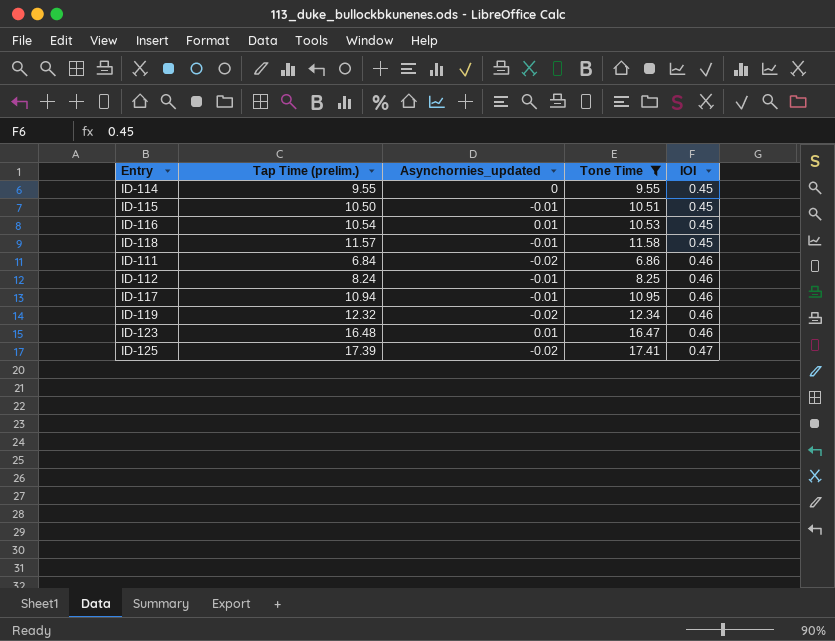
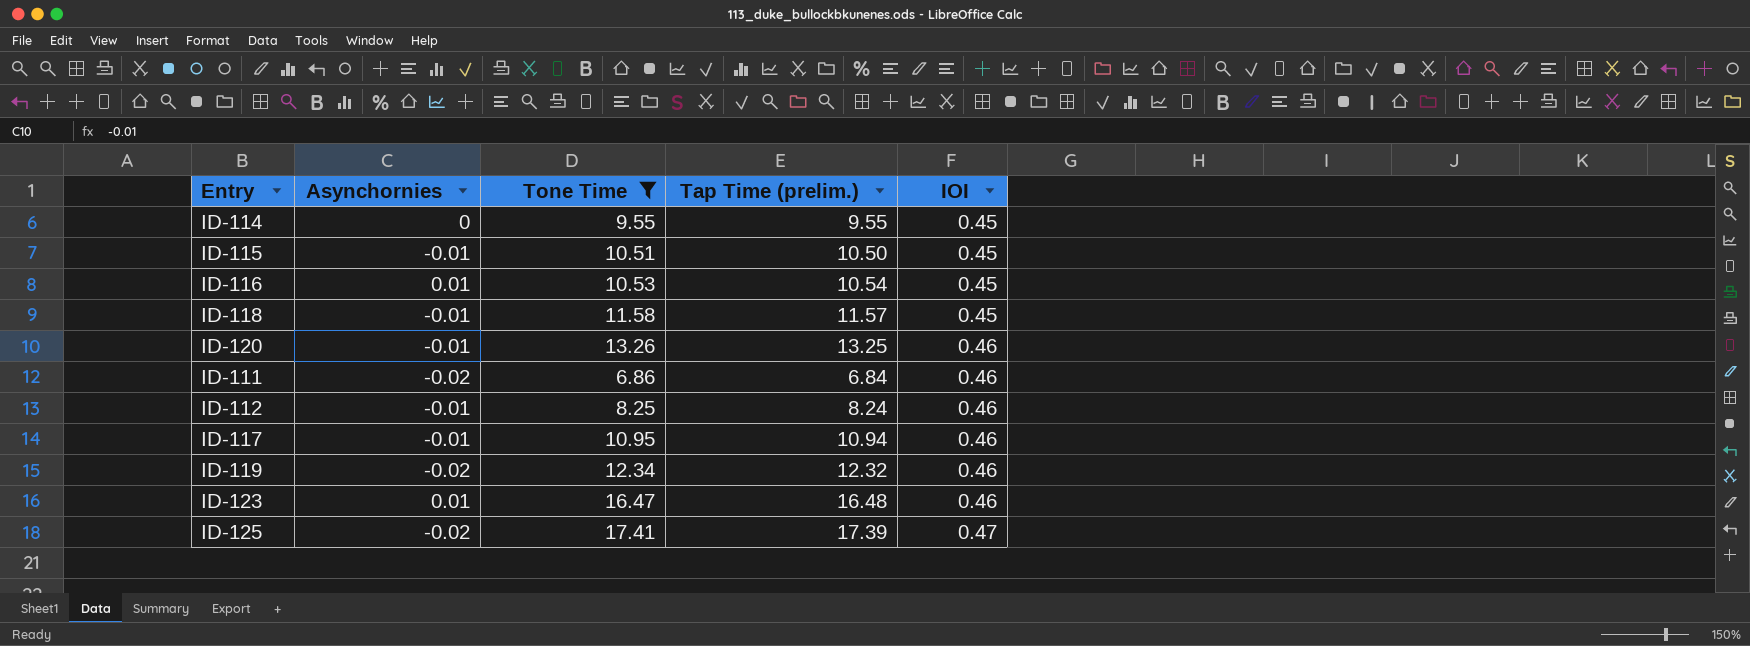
column name: Asynchornies_updated -> Asynchornies
column Tap Time (prelim.) | position: 2 -> 4
row ID-120: none -> -0.01 | 13.26 | 13.25 | 0.46

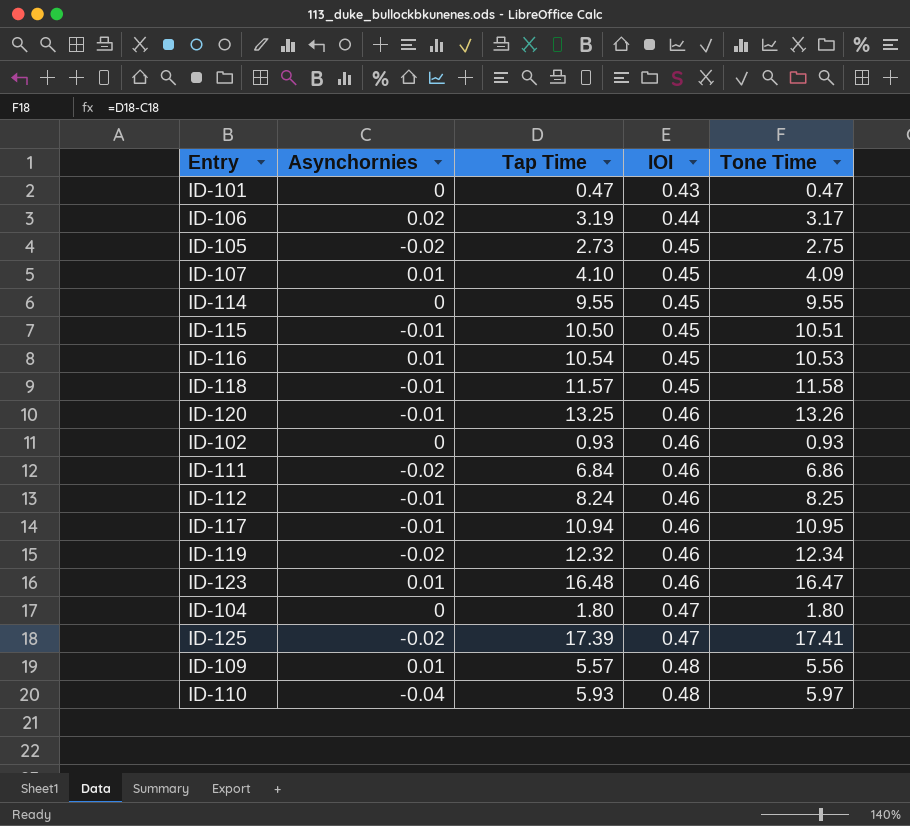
filter: Tone Time >= 6.86 -> none
column name: Tap Time (prelim.) -> Tap Time
column Tone Time | position: 3 -> 5

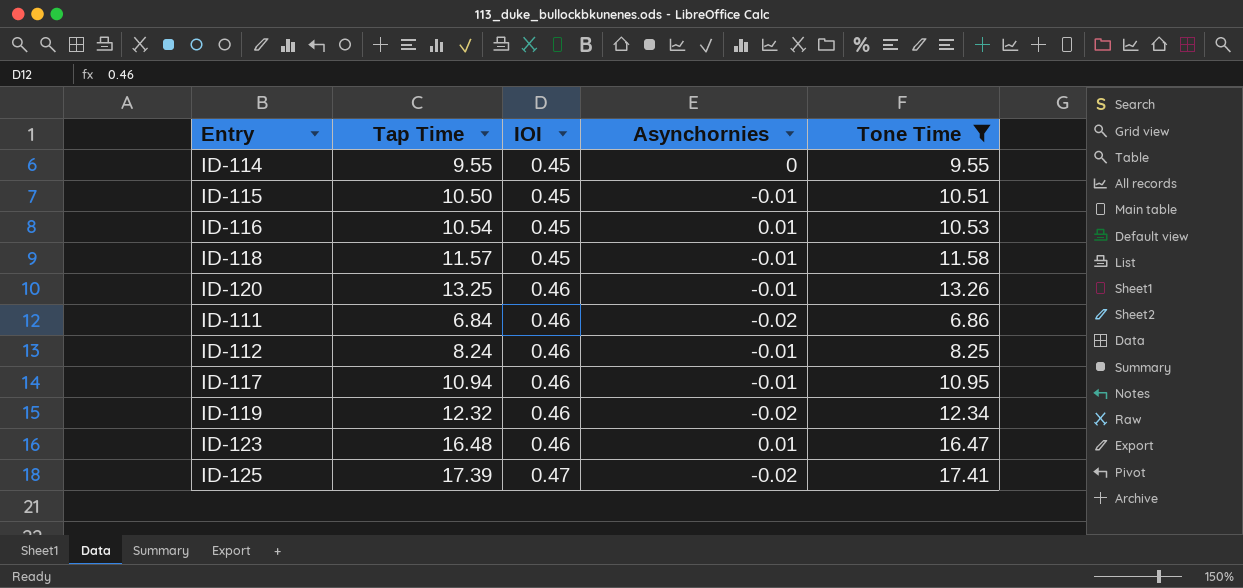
filter: none -> Tone Time >= 6.86
column Asynchornies | position: 2 -> 4

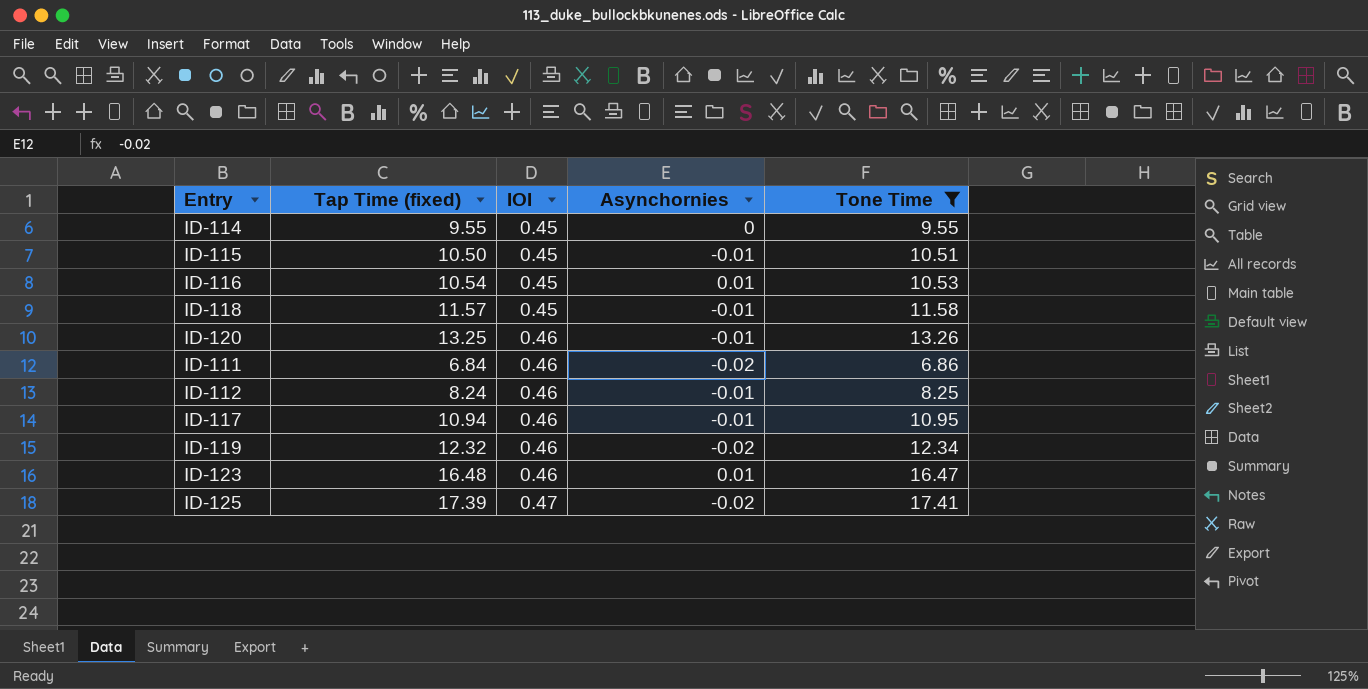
column name: Tap Time -> Tap Time (fixed)

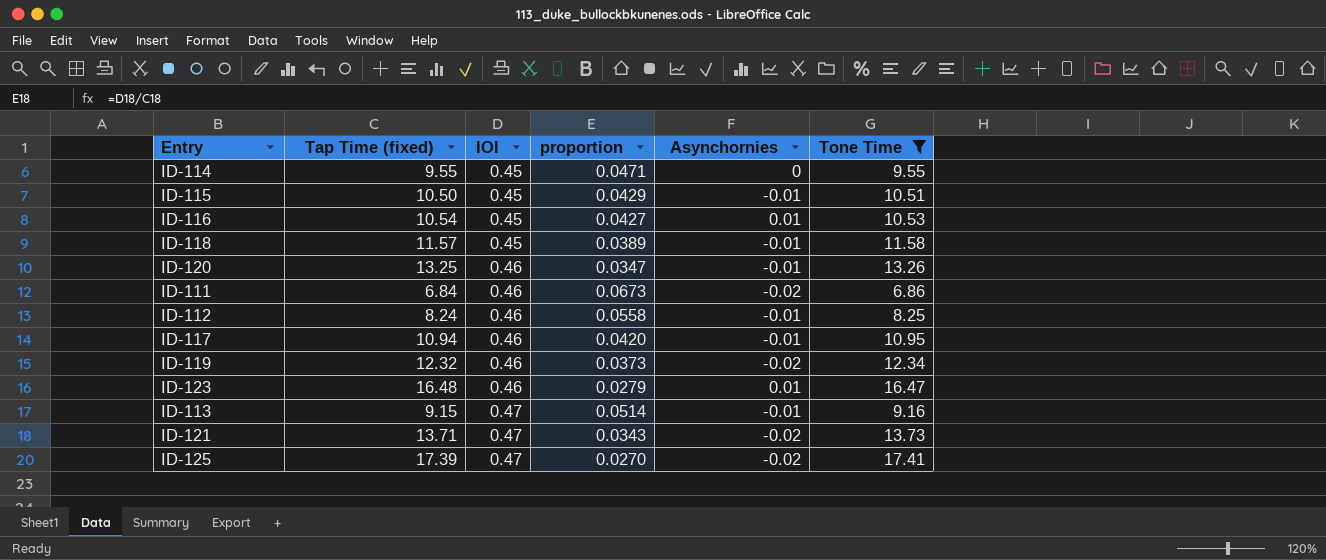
column proportion | formula: none -> [IOI] / [Tap Time (fixed)]
row ID-113: none -> 9.15 | 0.47 | 0.0514 | -0.01 | 9.16
row ID-121: none -> 13.71 | 0.47 | 0.0343 | -0.02 | 13.73

